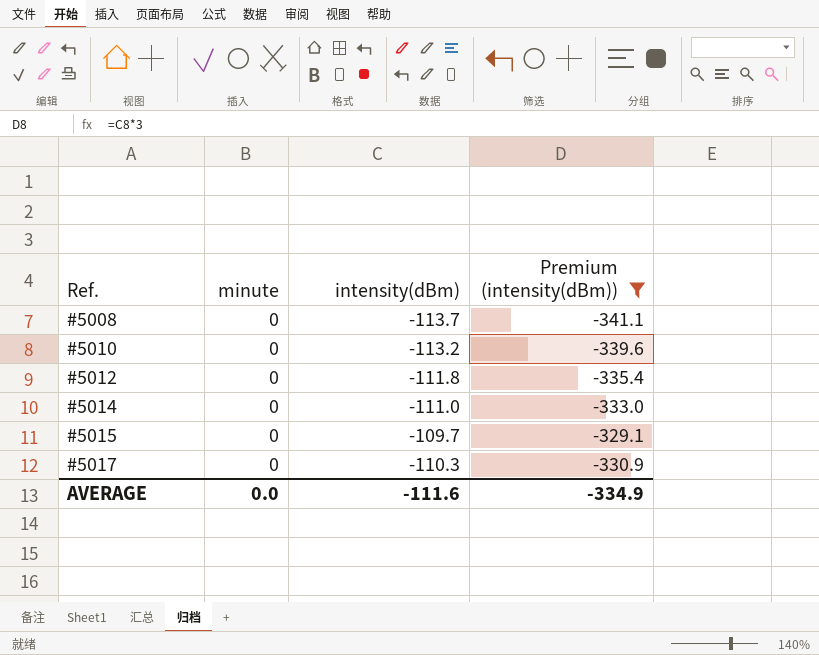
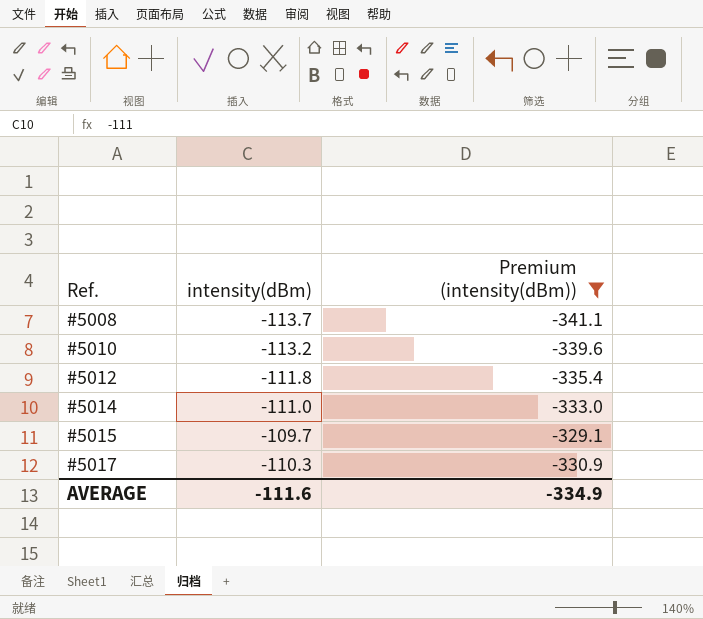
column minute | position: 2 -> none

